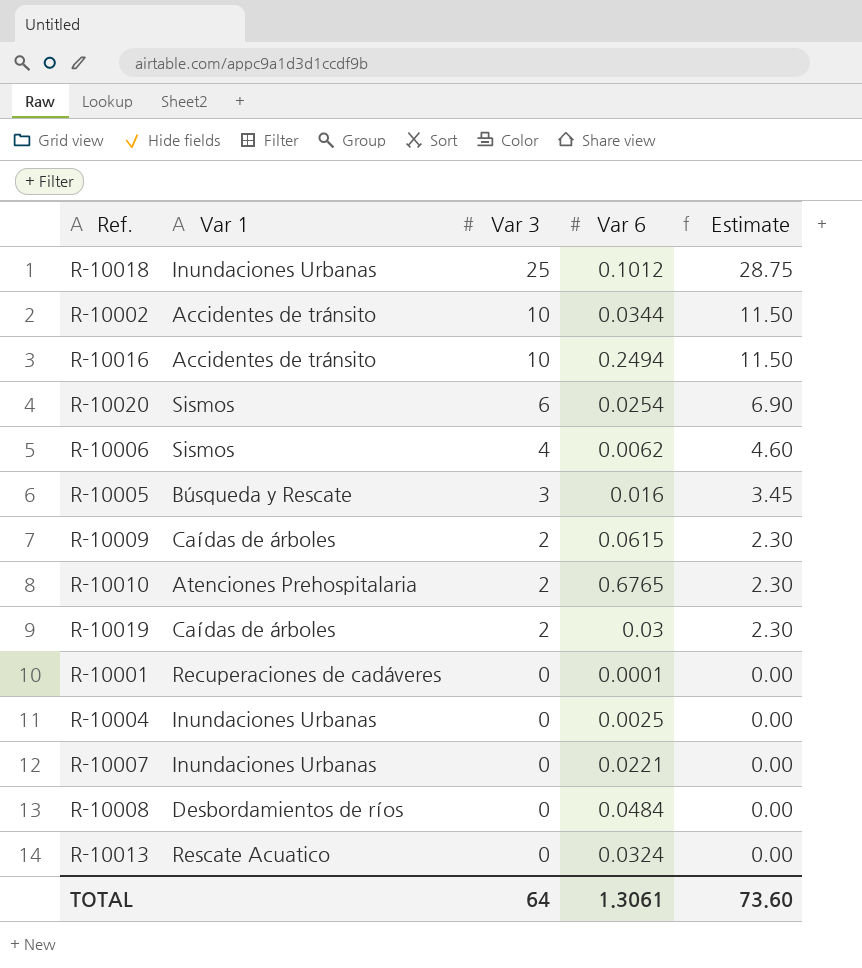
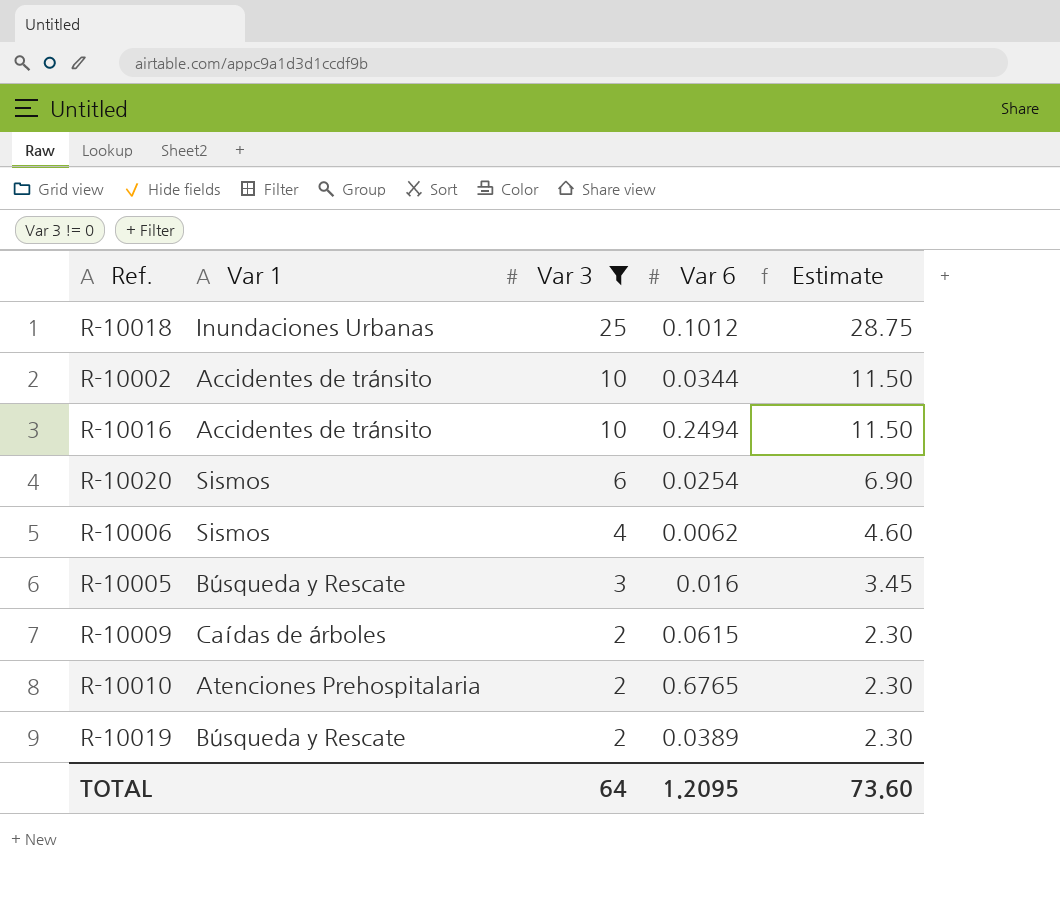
filter: none -> Var 3 != 0
R-10019 | Var 1: Caídas de árboles -> Búsqueda y Rescate
R-10019 | Var 6: 0.03 -> 0.0389
TOTAL | Var 6: 1.3061 -> 1.2095

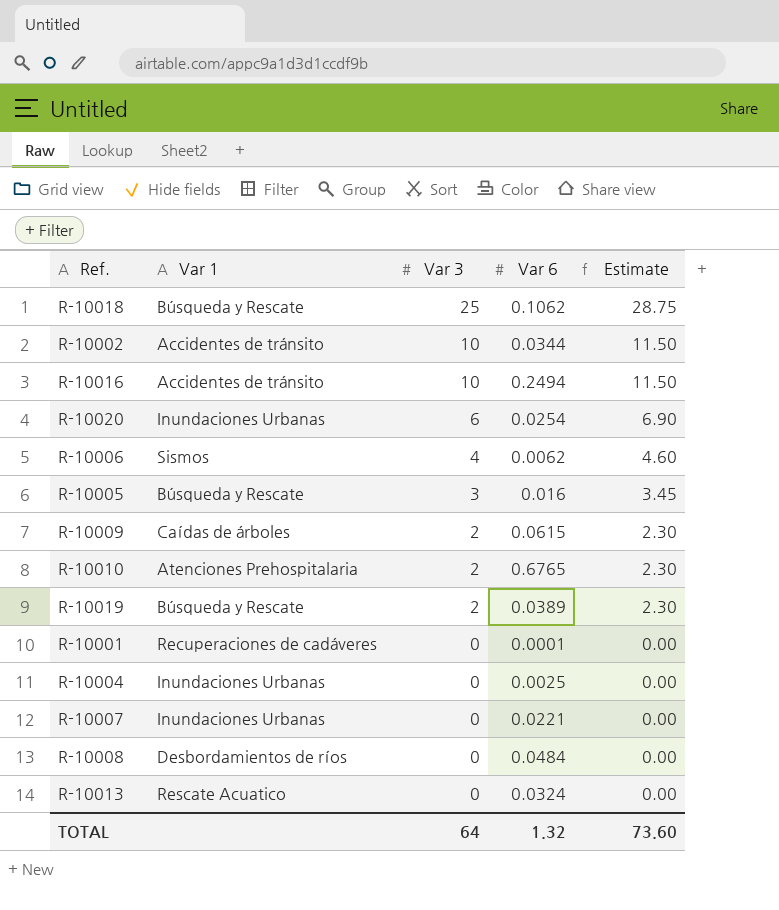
filter: Var 3 != 0 -> none
R-10018 | Var 1: Inundaciones Urbanas -> Búsqueda y Rescate
R-10018 | Var 6: 0.1012 -> 0.1062
R-10020 | Var 1: Sismos -> Inundaciones Urbanas
TOTAL | Var 6: 1.2095 -> 1.32

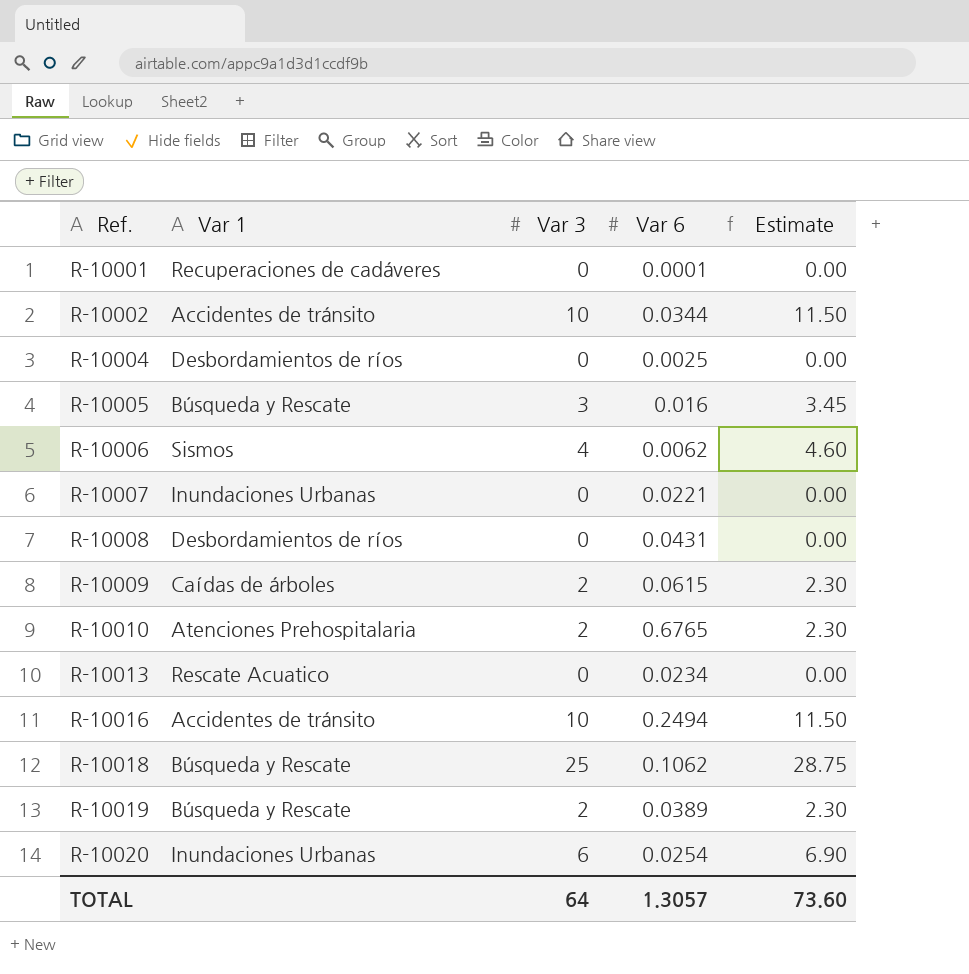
row order: Var 3 descending -> Ref. ascending
R-10004 | Var 1: Inundaciones Urbanas -> Desbordamientos de ríos
R-10008 | Var 6: 0.0484 -> 0.0431
R-10013 | Var 6: 0.0324 -> 0.0234
TOTAL | Var 6: 1.32 -> 1.3057

